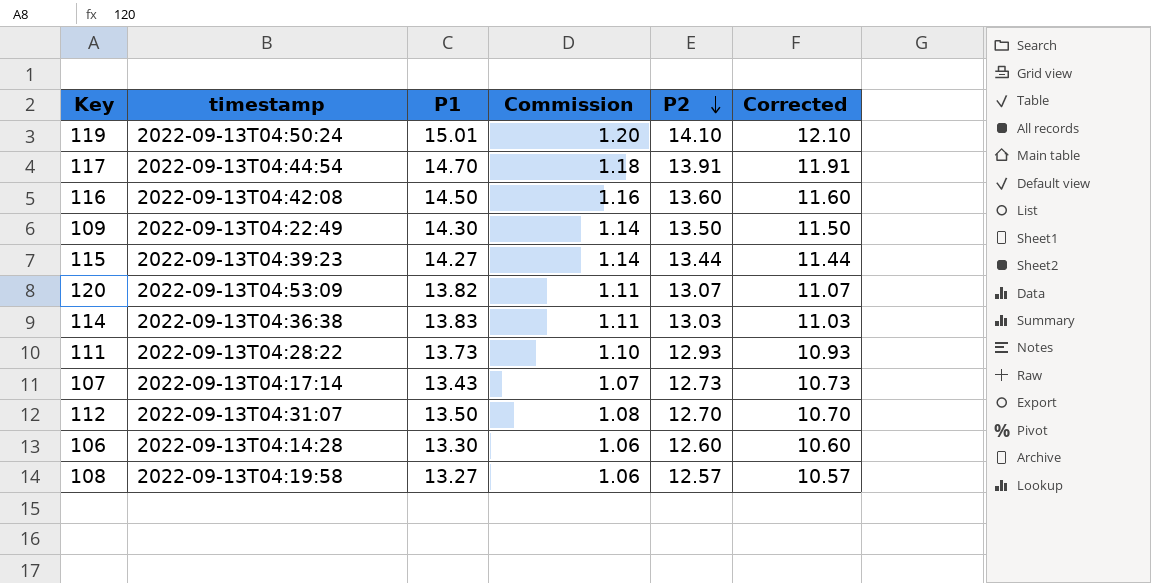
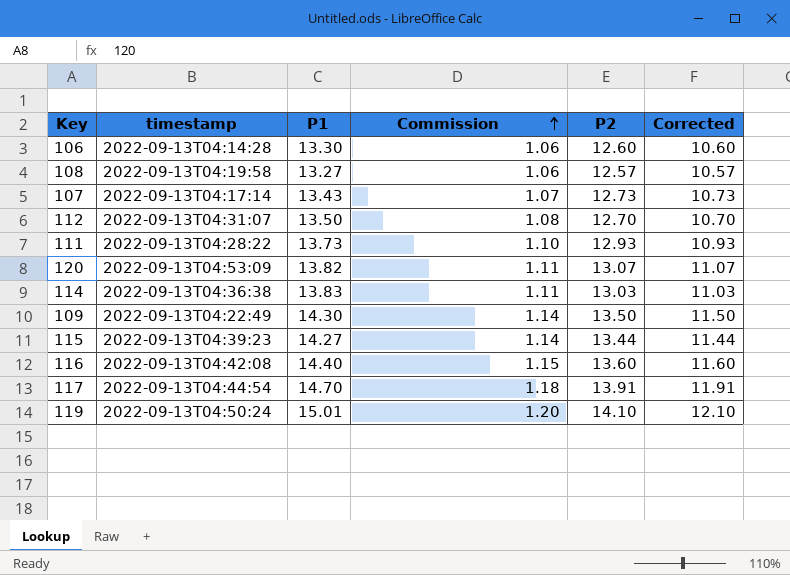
row order: P2 descending -> Commission ascending
116 | P1: 14.50 -> 14.40
116 | Commission: 1.16 -> 1.15

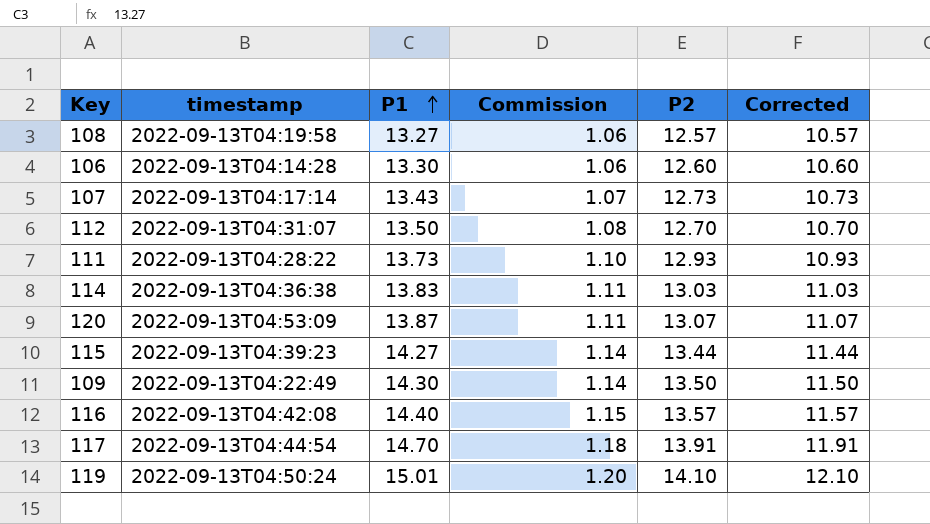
row order: Commission ascending -> P1 ascending
120 | P1: 13.82 -> 13.87
116 | P2: 13.60 -> 13.57
116 | Corrected: 11.60 -> 11.57

